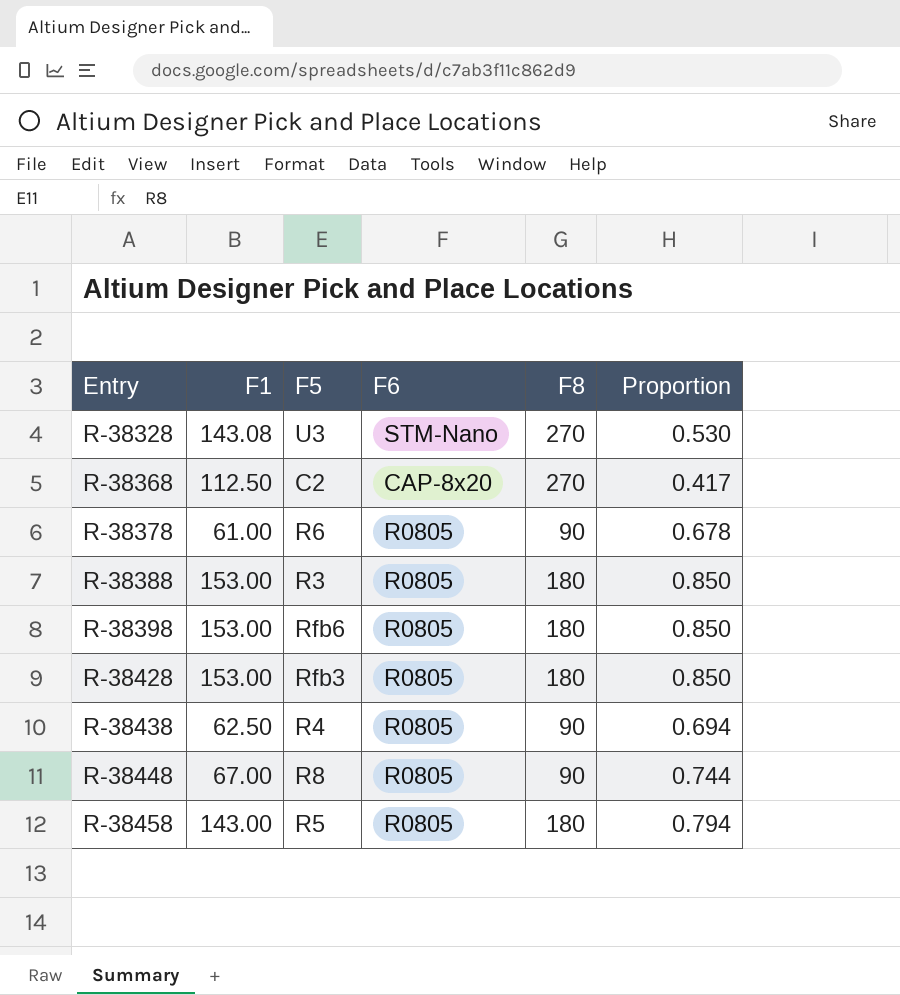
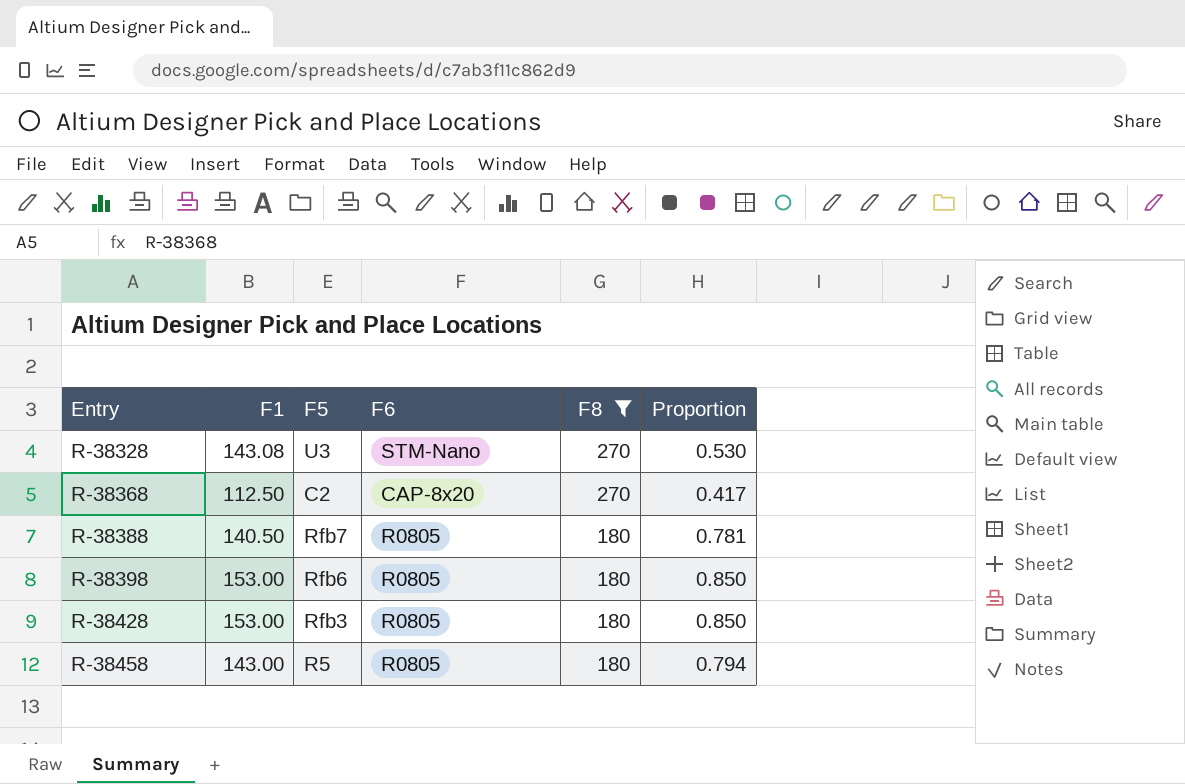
filter: none -> F8 != 90
R-38388 | F1: 153.00 -> 140.50
R-38388 | F5: R3 -> Rfb7
R-38388 | Proportion: 0.850 -> 0.781

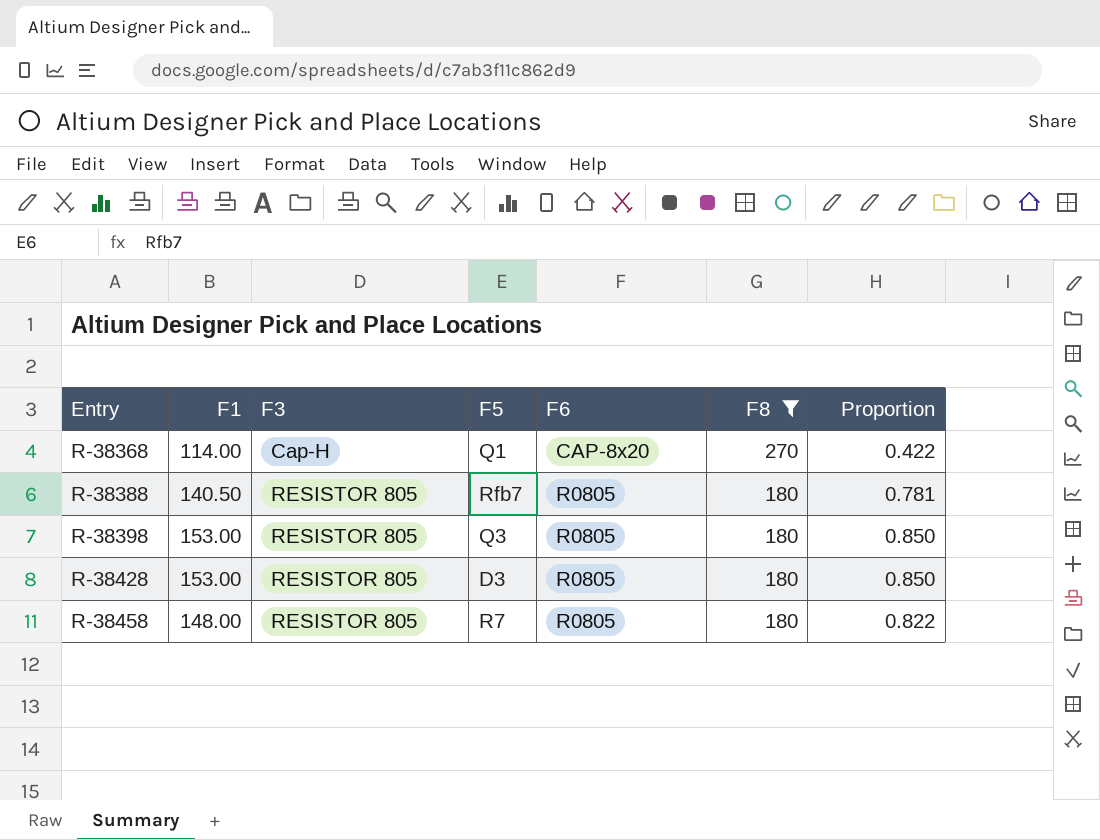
column F3 | position: none -> 3
row R-38328: 143.08 | U3 | STM-Nano | 270 | 0.530 -> none
R-38368 | F1: 112.50 -> 114.00
R-38368 | F5: C2 -> Q1
R-38368 | Proportion: 0.417 -> 0.422
R-38398 | F5: Rfb6 -> Q3
R-38428 | F5: Rfb3 -> D3
R-38458 | F1: 143.00 -> 148.00
R-38458 | F5: R5 -> R7
R-38458 | Proportion: 0.794 -> 0.822

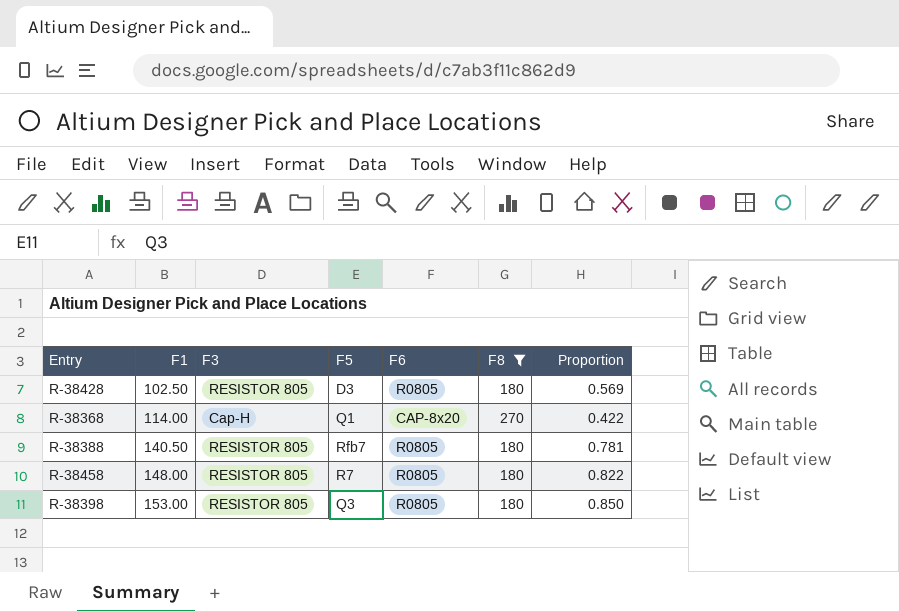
row order: Entry ascending -> F1 ascending
R-38428 | F1: 153.00 -> 102.50
R-38428 | Proportion: 0.850 -> 0.569

